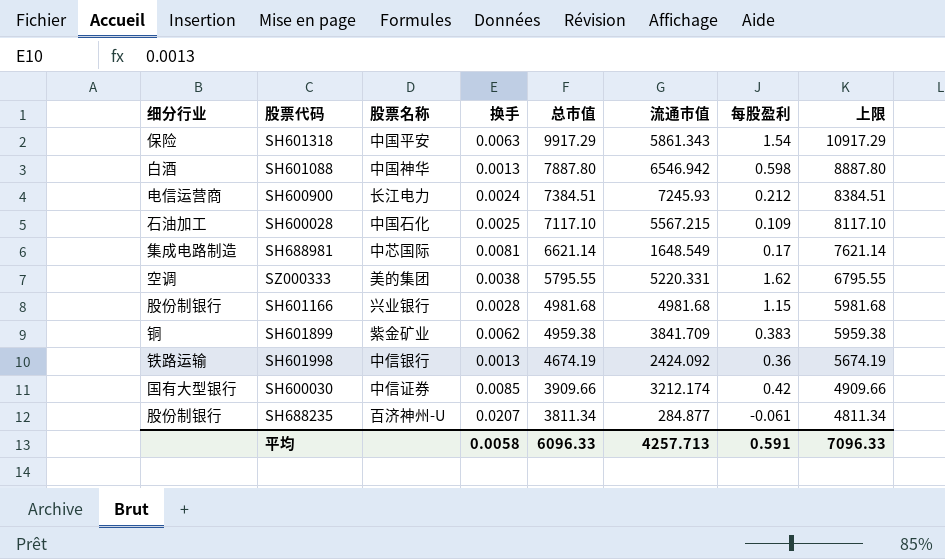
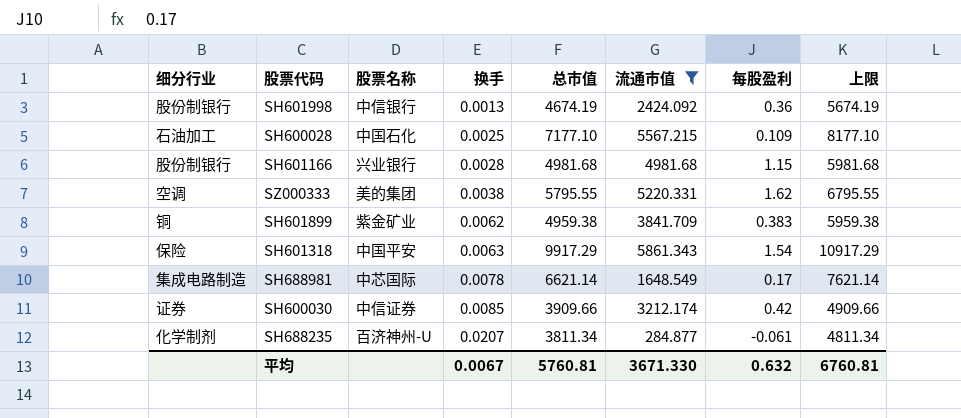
filter: none -> 流通市值 <= 5861.343
row order: 总市值 descending -> 换手 ascending
SH601998 | 细分行业: 铁路运输 -> 股份制银行
SH600028 | 总市值: 7117.10 -> 7177.10
SH600028 | 上限: 8117.10 -> 8177.10
SH688981 | 换手: 0.0081 -> 0.0078
SH600030 | 细分行业: 国有大型银行 -> 证券
SH688235 | 细分行业: 股份制银行 -> 化学制剂
平均 | 换手: 0.0058 -> 0.0067
平均 | 总市值: 6096.33 -> 5760.81
平均 | 流通市值: 4257.713 -> 3671.330
平均 | 每股盈利: 0.591 -> 0.632
平均 | 上限: 7096.33 -> 6760.81

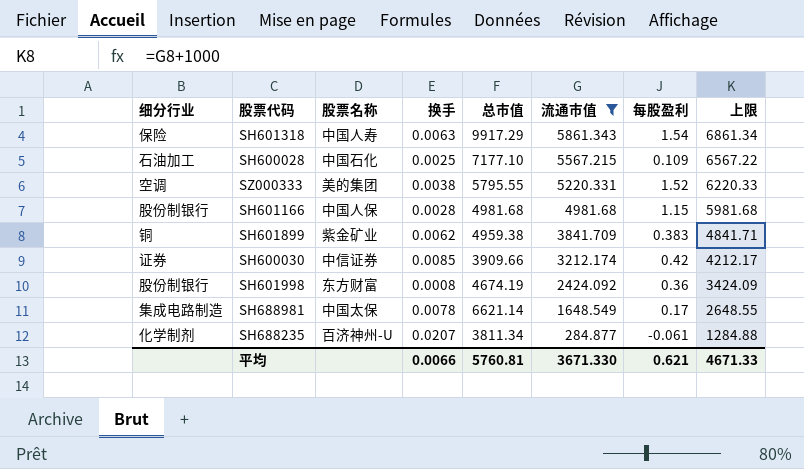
row order: 换手 ascending -> 流通市值 descending
column 上限 | formula: [总市值] + 1000 -> [流通市值] + 1000
SH601318 | 股票名称: 中国平安 -> 中国人寿
SZ000333 | 每股盈利: 1.62 -> 1.52
SH601166 | 股票名称: 兴业银行 -> 中国人保
SH601998 | 股票名称: 中信银行 -> 东方财富
SH601998 | 换手: 0.0013 -> 0.0008
SH688981 | 股票名称: 中芯国际 -> 中国太保
平均 | 换手: 0.0067 -> 0.0066
平均 | 每股盈利: 0.632 -> 0.621
平均 | 上限: 6760.81 -> 4671.33

